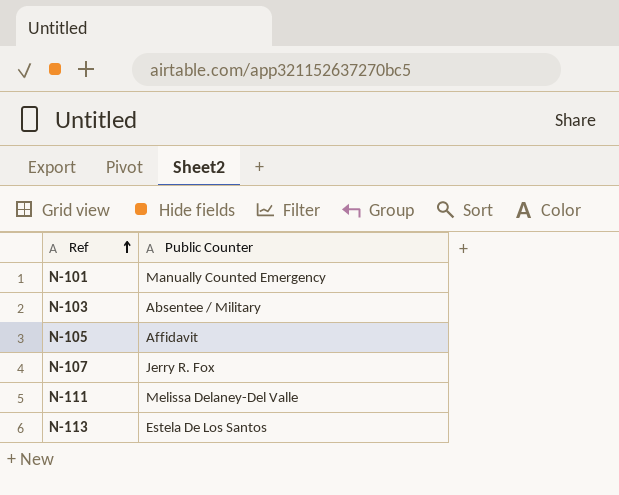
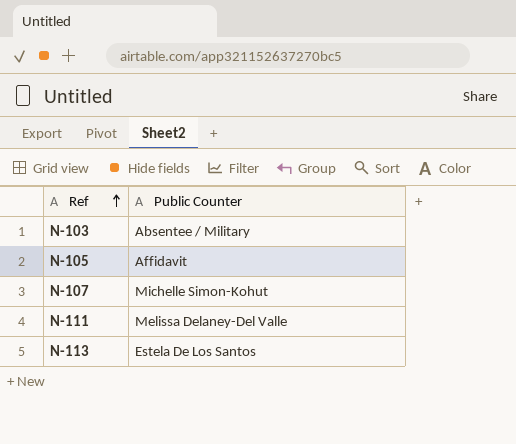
row N-101: Manually Counted Emergency -> none
N-107 | Public Counter: Jerry R. Fox -> Michelle Simon-Kohut

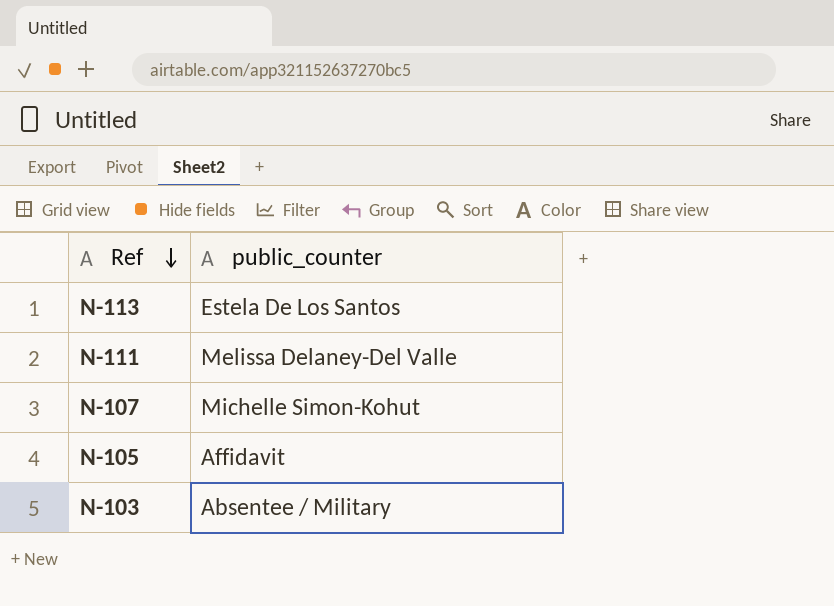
row order: Ref ascending -> Ref descending
column name: Public Counter -> public_counter

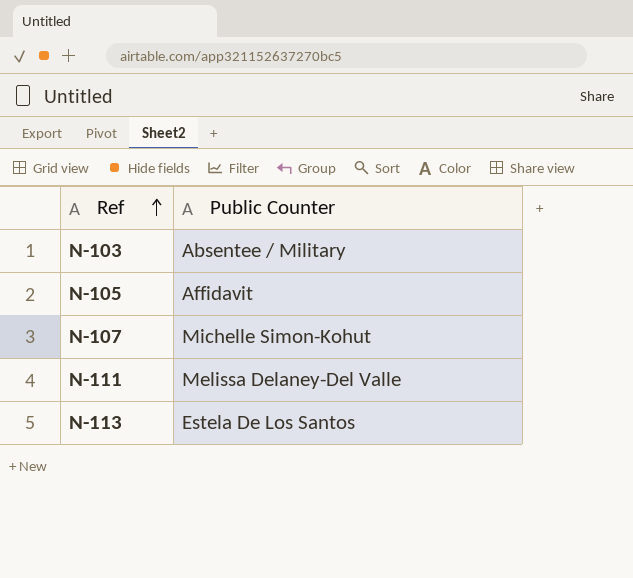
row order: Ref descending -> Ref ascending
column name: public_counter -> Public Counter

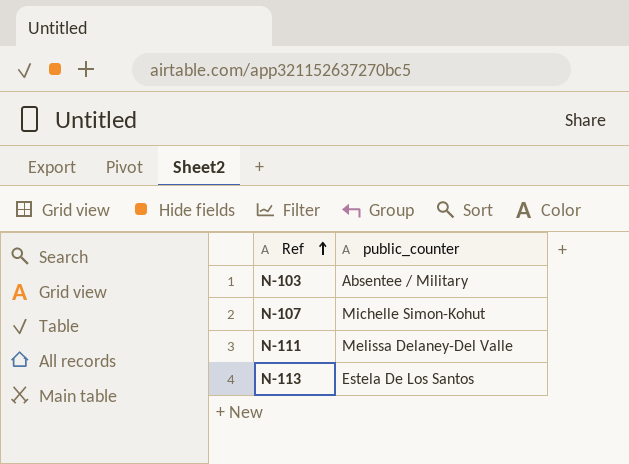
column name: Public Counter -> public_counter
row N-105: Affidavit -> none

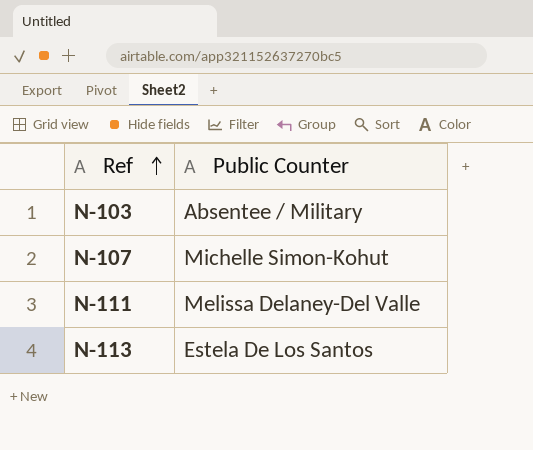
column name: public_counter -> Public Counter

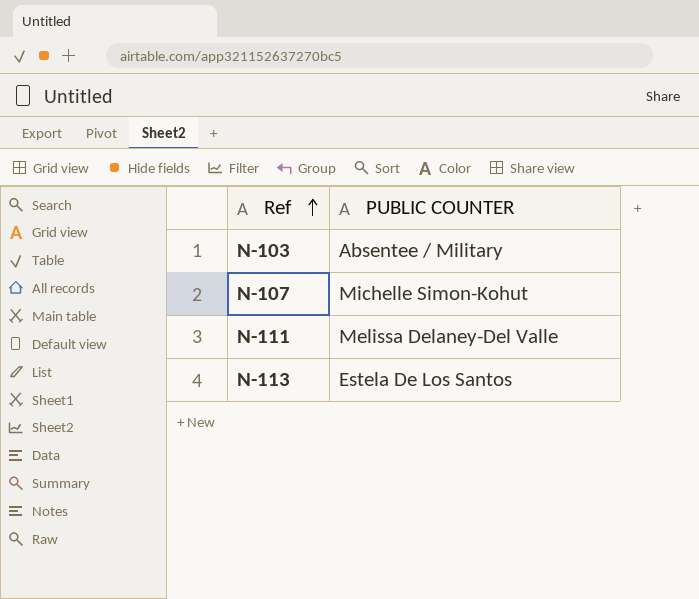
column name: Public Counter -> PUBLIC COUNTER

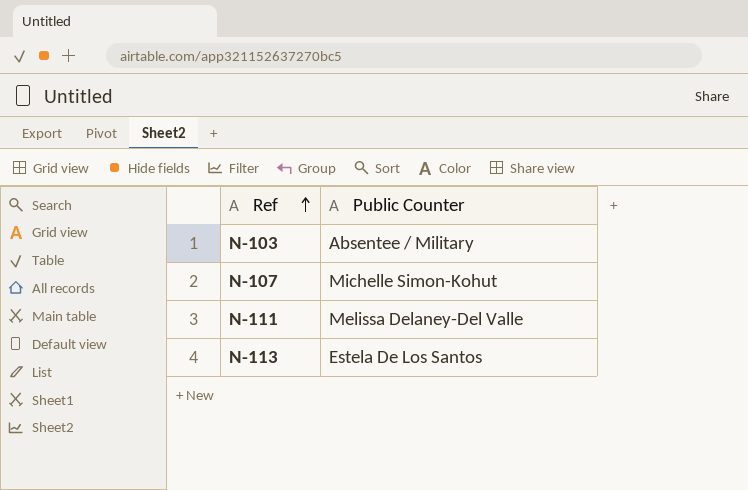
column name: PUBLIC COUNTER -> Public Counter

